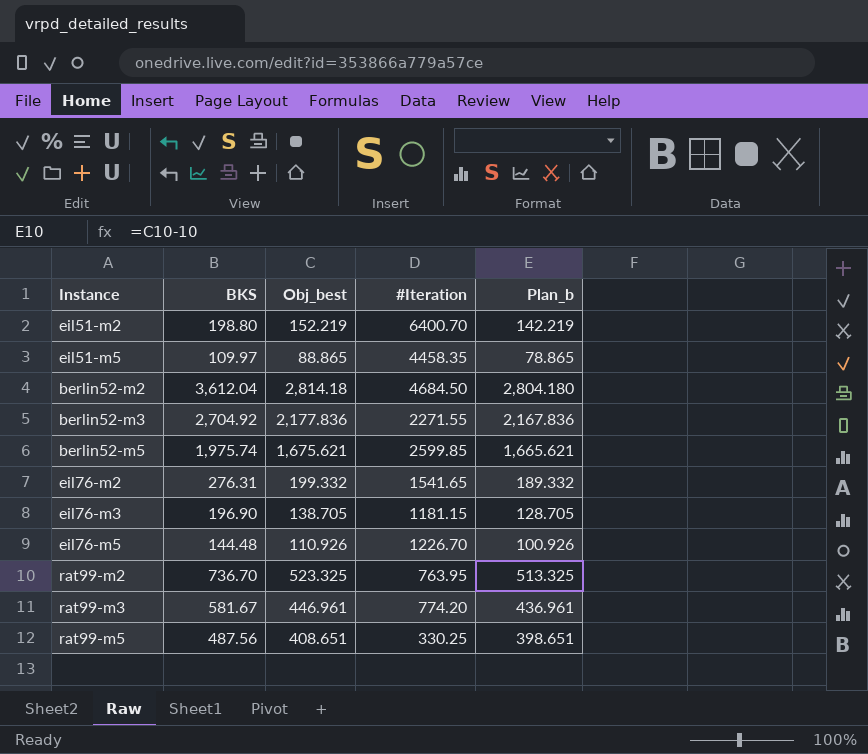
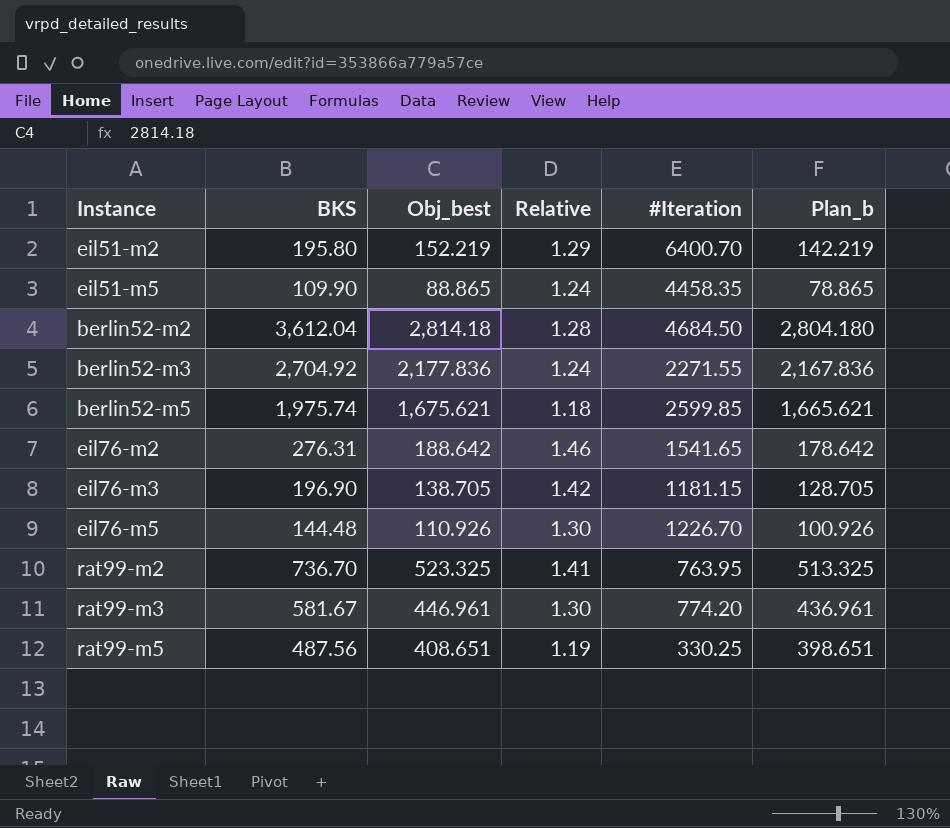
column Relative | formula: none -> [BKS] / [Obj_best]
eil51-m2 | BKS: 198.80 -> 195.80
eil51-m5 | BKS: 109.97 -> 109.90
eil76-m2 | Obj_best: 199.332 -> 188.642
eil76-m2 | Plan_b: 189.332 -> 178.642

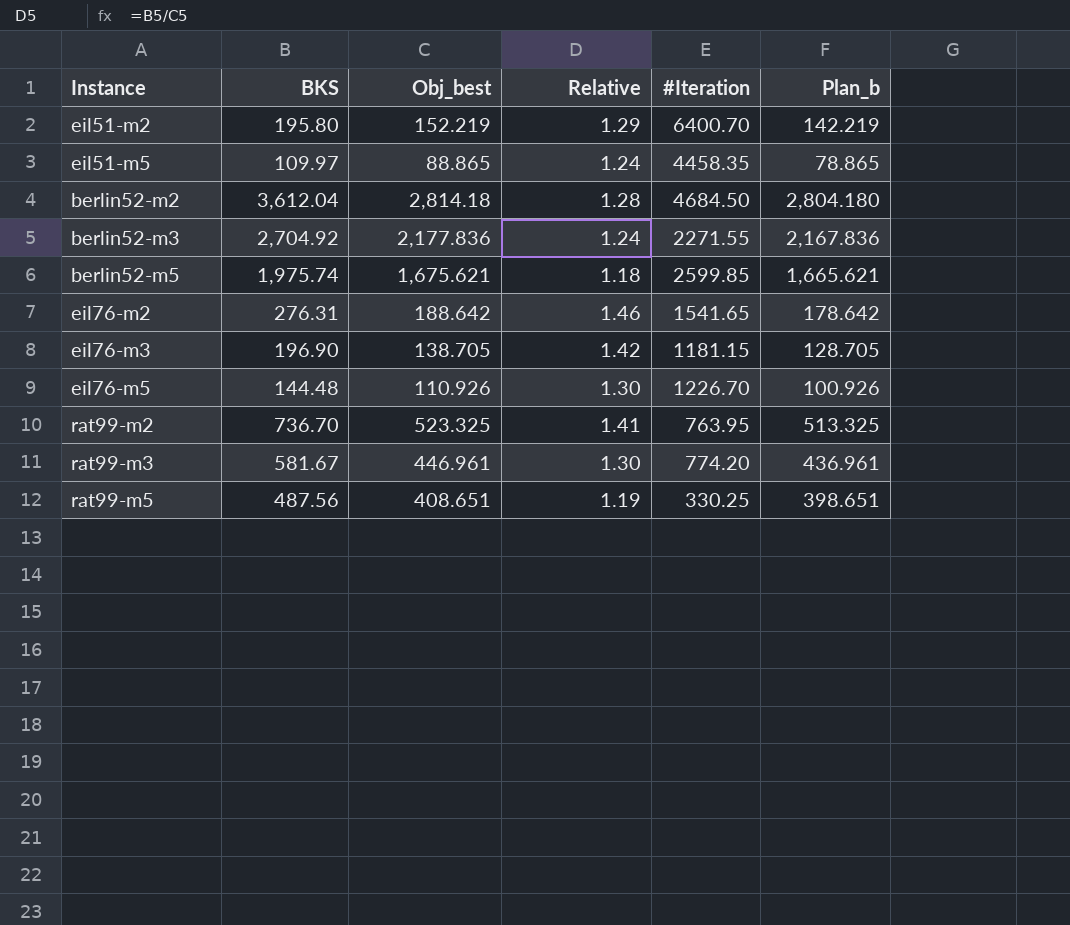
eil51-m5 | BKS: 109.90 -> 109.97

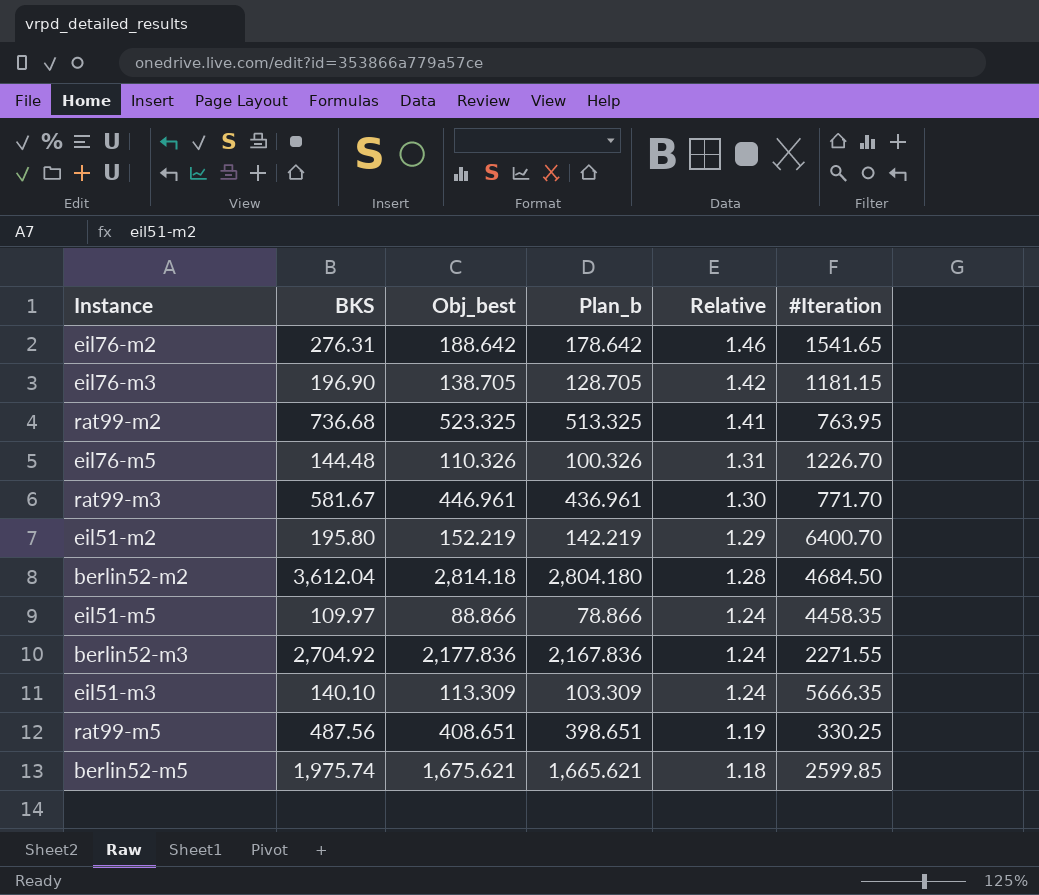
row order: none -> Relative descending
column Plan_b | position: 6 -> 4
rat99-m2 | BKS: 736.70 -> 736.68
eil76-m5 | Obj_best: 110.926 -> 110.326
eil76-m5 | Plan_b: 100.926 -> 100.326
eil76-m5 | Relative: 1.30 -> 1.31
rat99-m3 | #Iteration: 774.20 -> 771.70
eil51-m5 | Obj_best: 88.865 -> 88.866
eil51-m5 | Plan_b: 78.865 -> 78.866
row eil51-m3: none -> 140.10 | 113.309 | 103.309 | 1.24 | 5666.35

